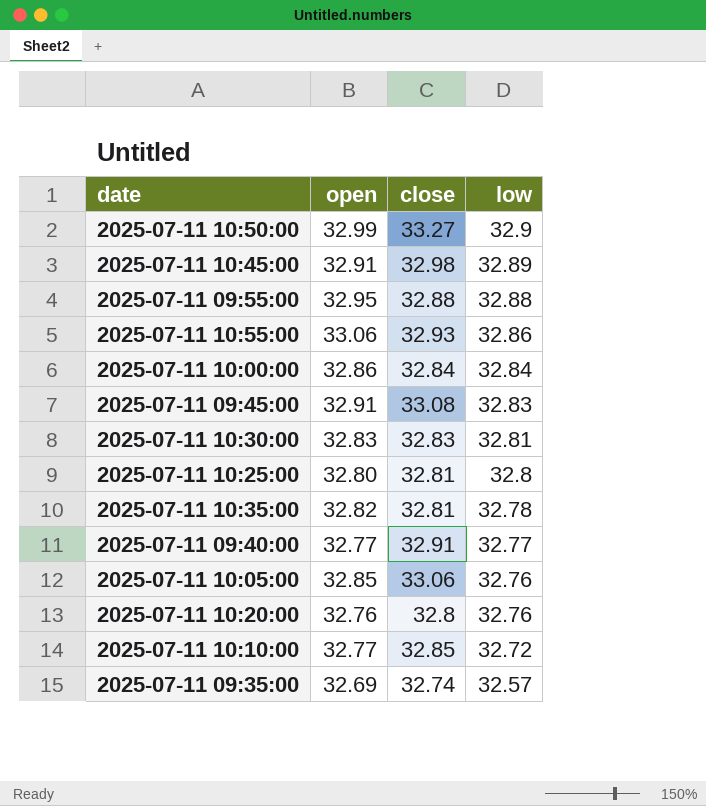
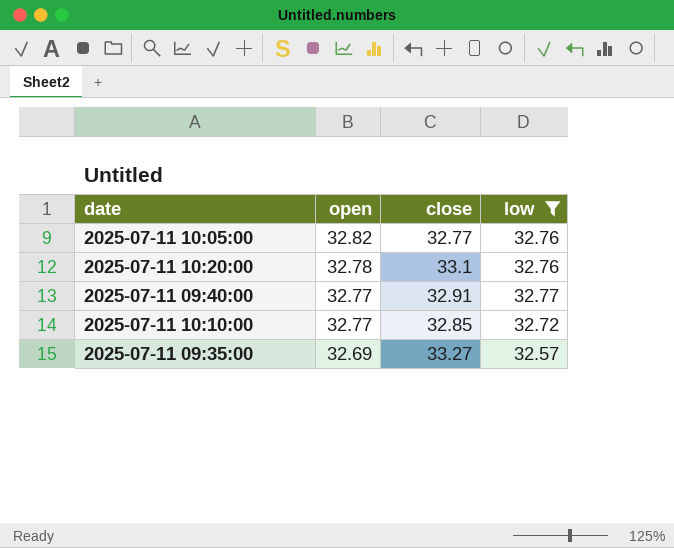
filter: none -> low <= 32.77
row order: low descending -> open descending
2025-07-11 10:05:00 | open: 32.85 -> 32.82
2025-07-11 10:05:00 | close: 33.06 -> 32.77
2025-07-11 10:20:00 | open: 32.76 -> 32.78
2025-07-11 10:20:00 | close: 32.8 -> 33.1
2025-07-11 09:35:00 | close: 32.74 -> 33.27

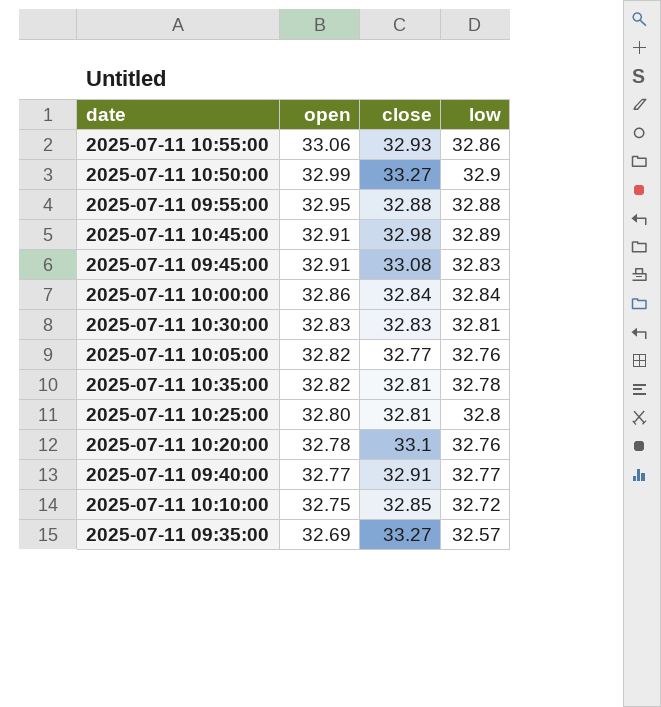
filter: low <= 32.77 -> none
2025-07-11 10:10:00 | open: 32.77 -> 32.75

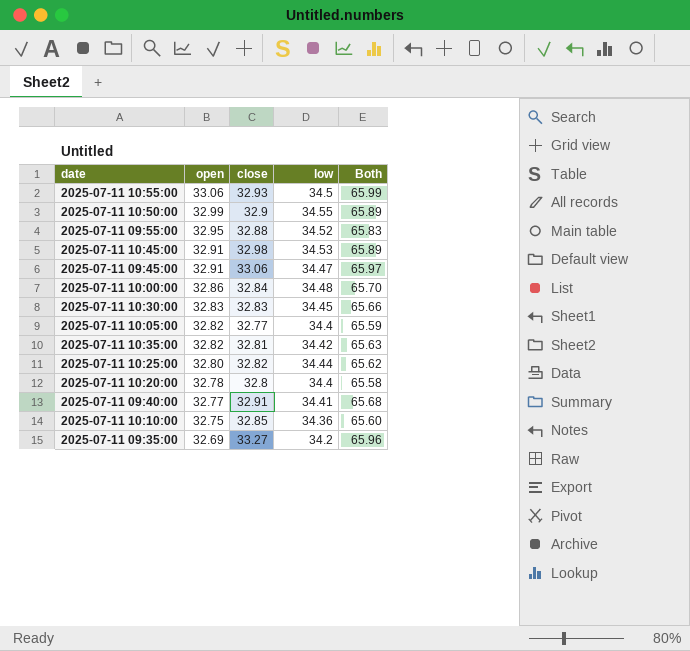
column Both | formula: none -> [open] + [close]
2025-07-11 10:55:00 | low: 32.86 -> 34.5
2025-07-11 10:50:00 | close: 33.27 -> 32.9
2025-07-11 10:50:00 | low: 32.9 -> 34.55
2025-07-11 09:55:00 | low: 32.88 -> 34.52
2025-07-11 10:45:00 | low: 32.89 -> 34.53
2025-07-11 09:45:00 | close: 33.08 -> 33.06
2025-07-11 09:45:00 | low: 32.83 -> 34.47
2025-07-11 10:00:00 | low: 32.84 -> 34.48
2025-07-11 10:30:00 | low: 32.81 -> 34.45
2025-07-11 10:05:00 | low: 32.76 -> 34.4
2025-07-11 10:35:00 | low: 32.78 -> 34.42
2025-07-11 10:25:00 | close: 32.81 -> 32.82
2025-07-11 10:25:00 | low: 32.8 -> 34.44
2025-07-11 10:20:00 | close: 33.1 -> 32.8
2025-07-11 10:20:00 | low: 32.76 -> 34.4
2025-07-11 09:40:00 | low: 32.77 -> 34.41
2025-07-11 10:10:00 | low: 32.72 -> 34.36
2025-07-11 09:35:00 | low: 32.57 -> 34.2

